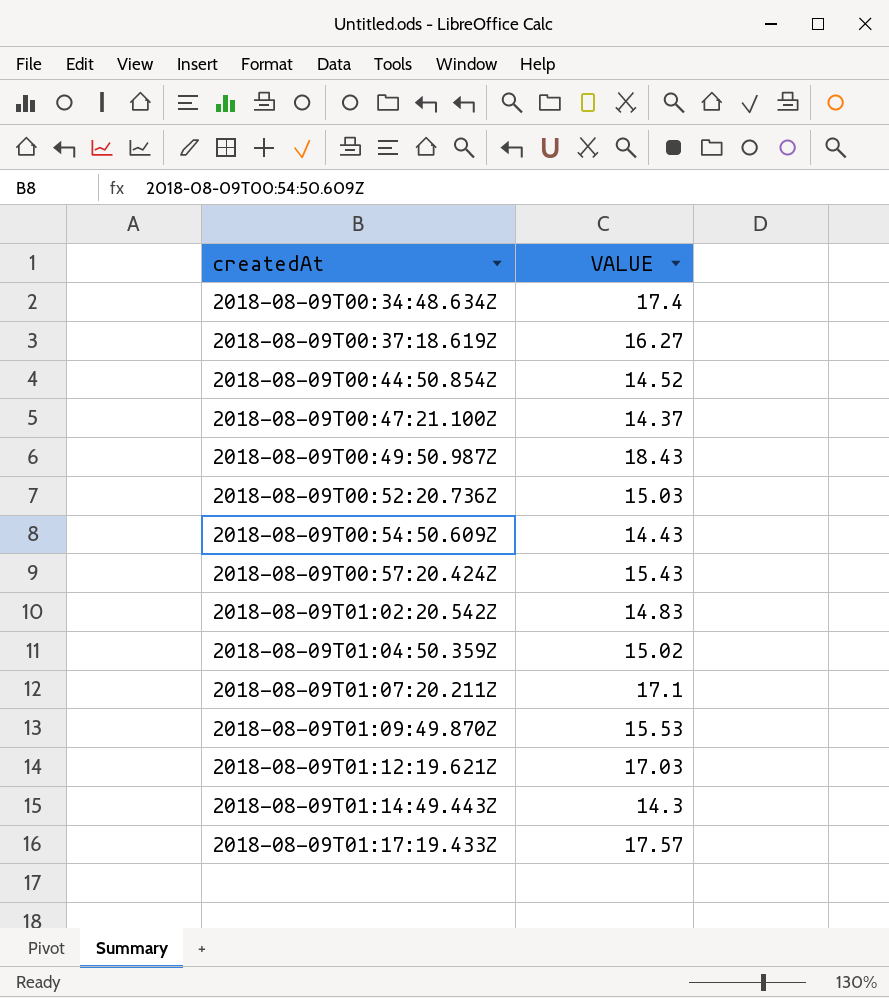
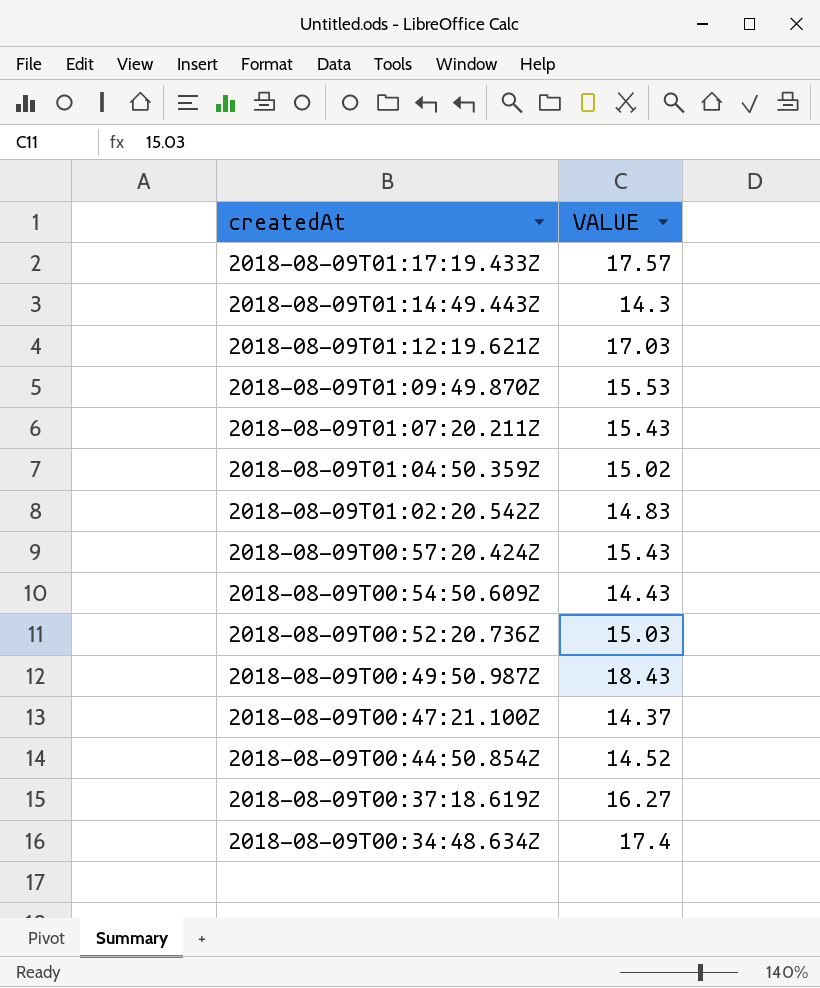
row order: createdAt ascending -> createdAt descending
2018-08-09T01:07:20.211Z | VALUE: 17.1 -> 15.43

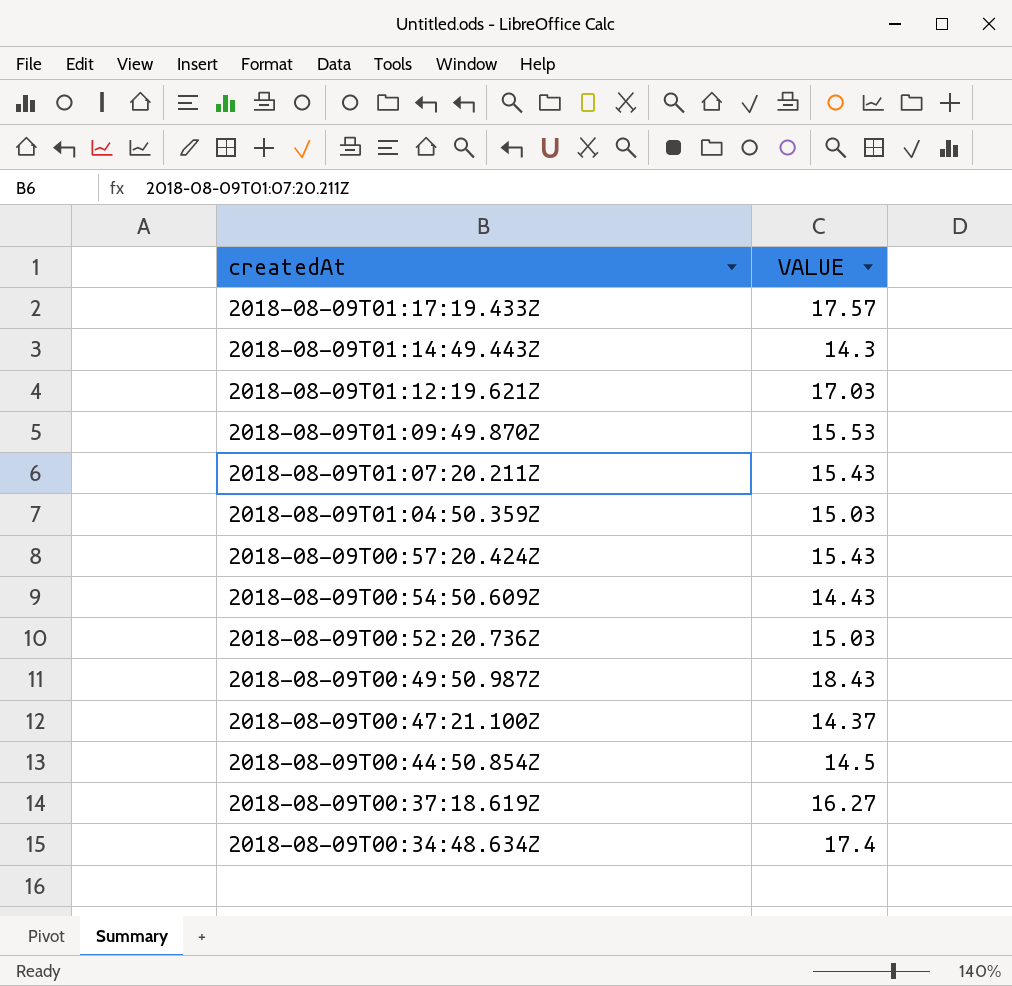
row 2018-08-09T01:02:20.542Z: 14.83 -> none
2018-08-09T01:04:50.359Z | VALUE: 15.02 -> 15.03
2018-08-09T00:44:50.854Z | VALUE: 14.52 -> 14.5

